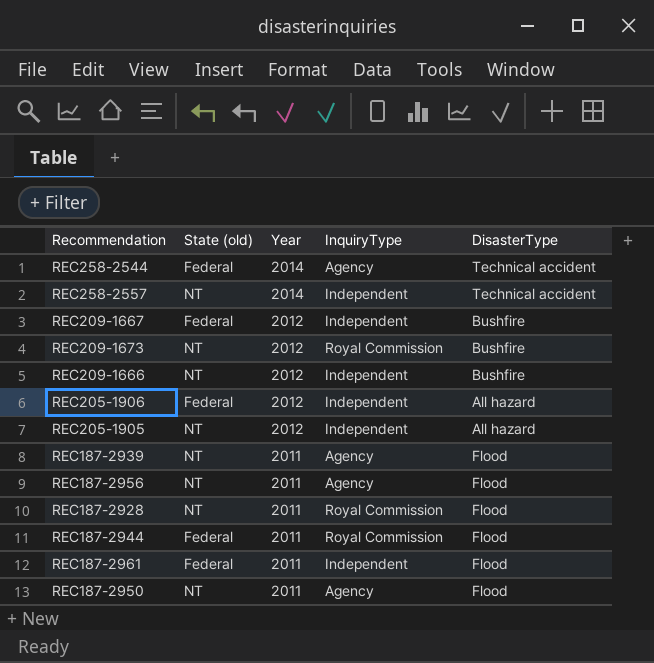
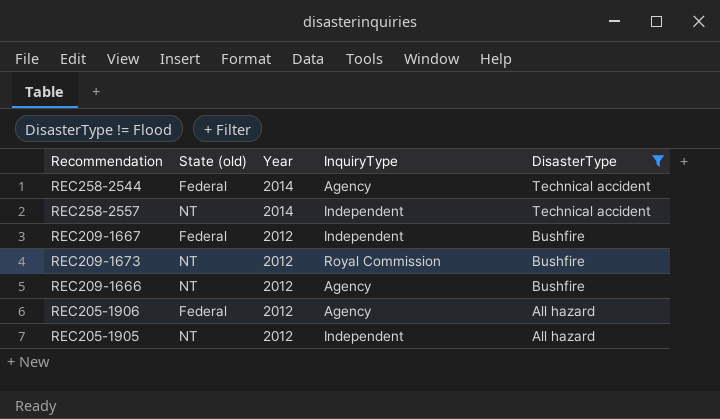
filter: none -> DisasterType != Flood
REC209-1666 | InquiryType: Independent -> Agency
REC205-1906 | InquiryType: Independent -> Agency

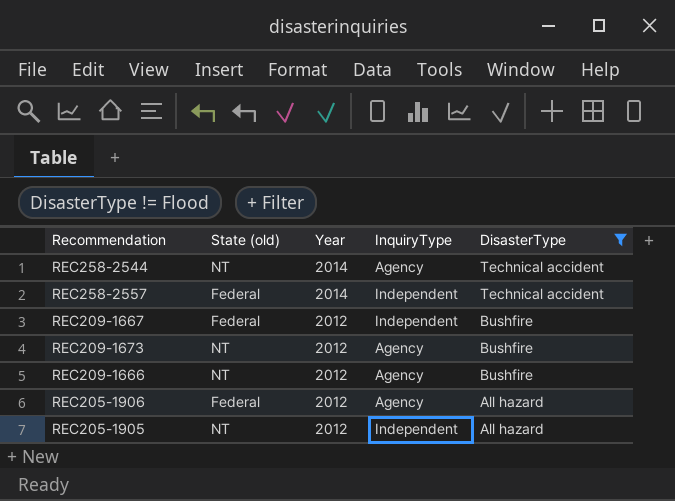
REC258-2544 | State (old): Federal -> NT
REC258-2557 | State (old): NT -> Federal
REC209-1673 | InquiryType: Royal Commission -> Agency

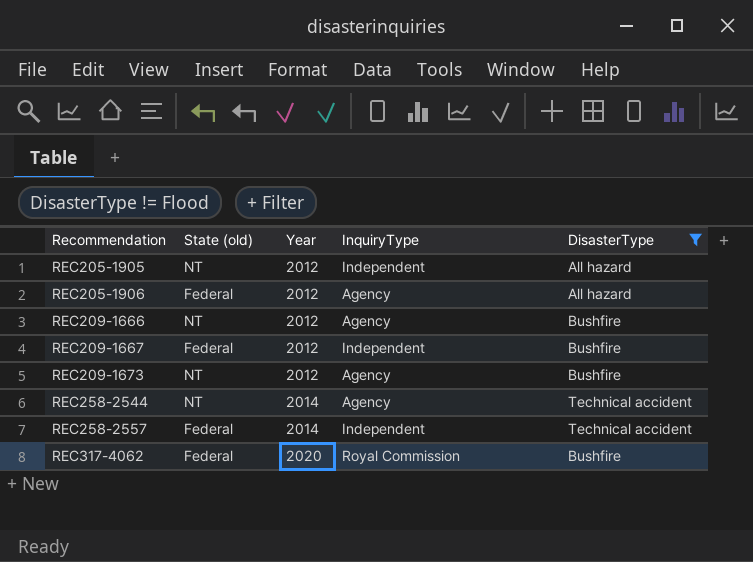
row order: Year descending -> Recommendation ascending
row REC317-4062: none -> Federal | 2020 | Royal Commission | Bushfire

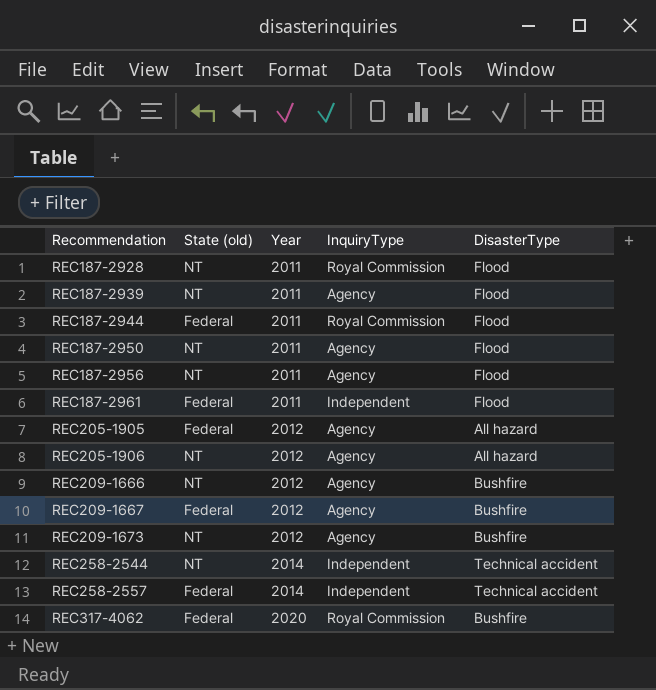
filter: DisasterType != Flood -> none
REC205-1905 | State (old): NT -> Federal
REC205-1905 | InquiryType: Independent -> Agency
REC205-1906 | State (old): Federal -> NT
REC209-1667 | InquiryType: Independent -> Agency
REC258-2544 | InquiryType: Agency -> Independent

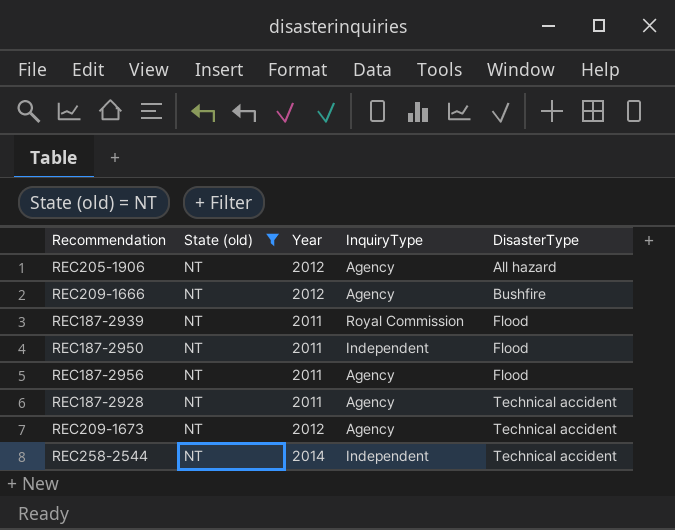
filter: none -> State (old) = NT
row order: Recommendation ascending -> DisasterType ascending
REC187-2939 | InquiryType: Agency -> Royal Commission
REC187-2950 | InquiryType: Agency -> Independent
REC187-2928 | InquiryType: Royal Commission -> Agency
REC187-2928 | DisasterType: Flood -> Technical accident
REC209-1673 | DisasterType: Bushfire -> Technical accident

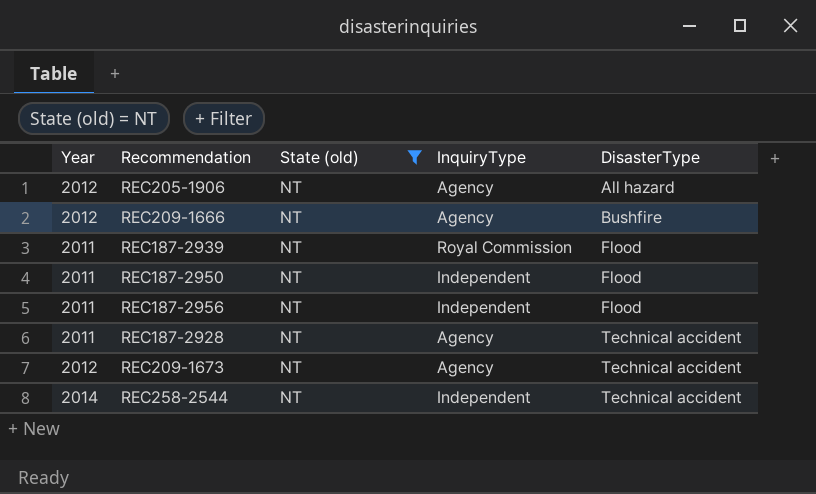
column Year | position: 3 -> 1
REC187-2956 | InquiryType: Agency -> Independent

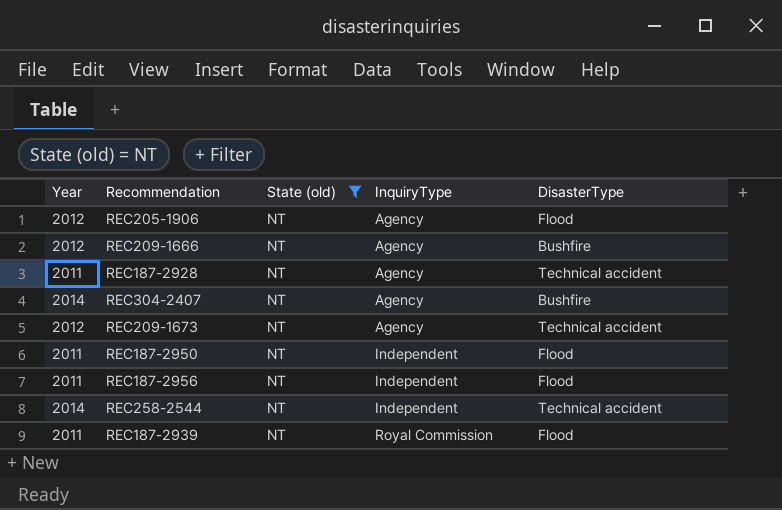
row order: DisasterType ascending -> InquiryType ascending
REC205-1906 | DisasterType: All hazard -> Flood
row REC304-2407: none -> 2014 | NT | Agency | Bushfire

